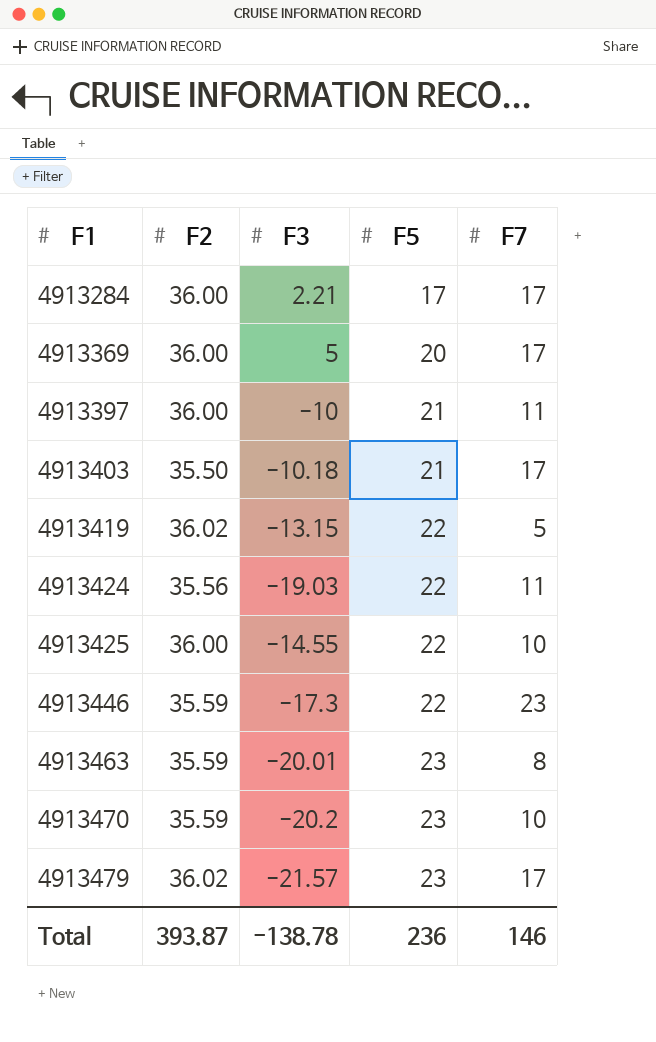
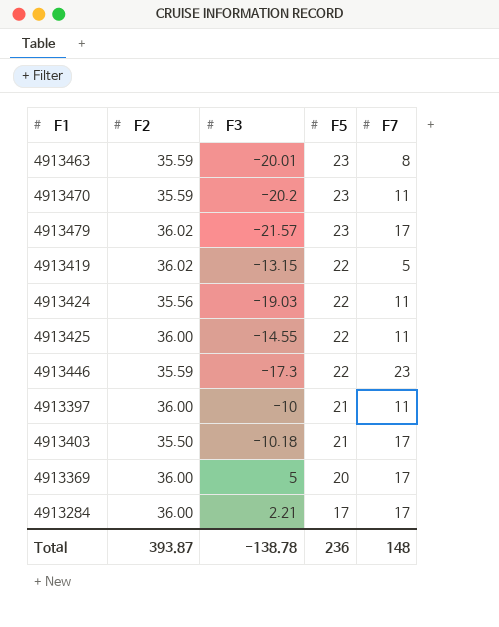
row order: F1 ascending -> F5 descending
4913470 | F7: 10 -> 11
4913425 | F7: 10 -> 11
Total | F7: 146 -> 148

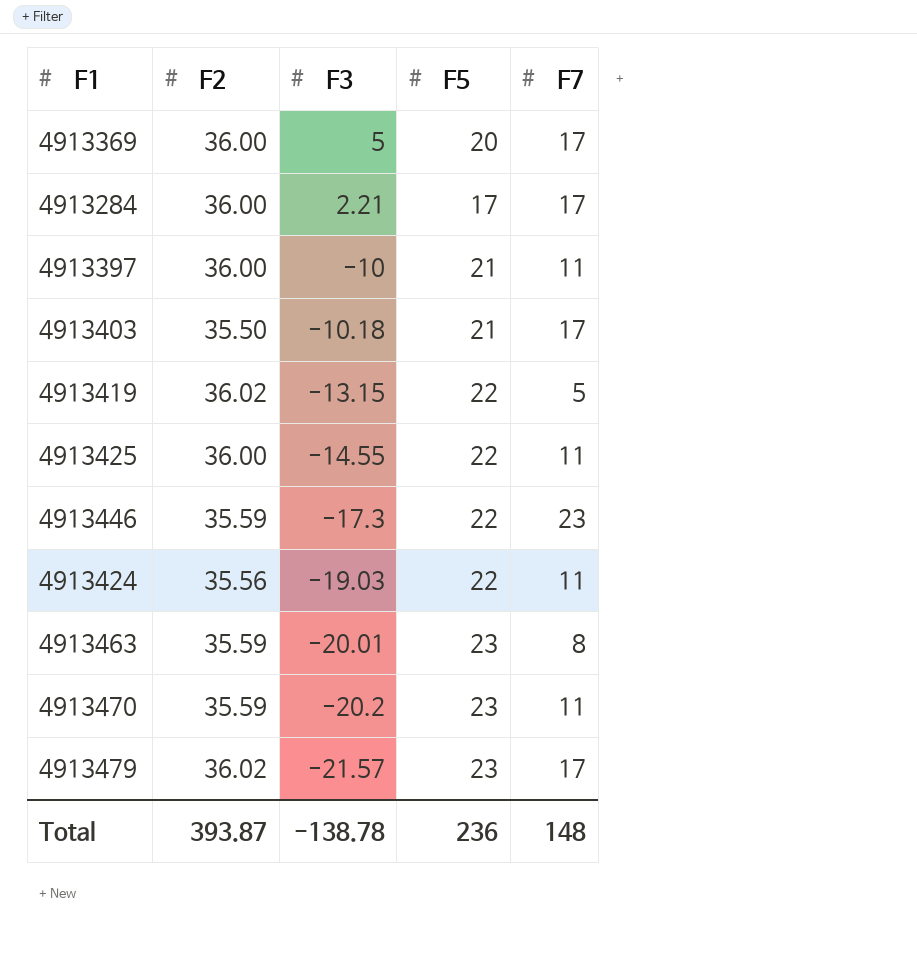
row order: F5 descending -> F3 descending

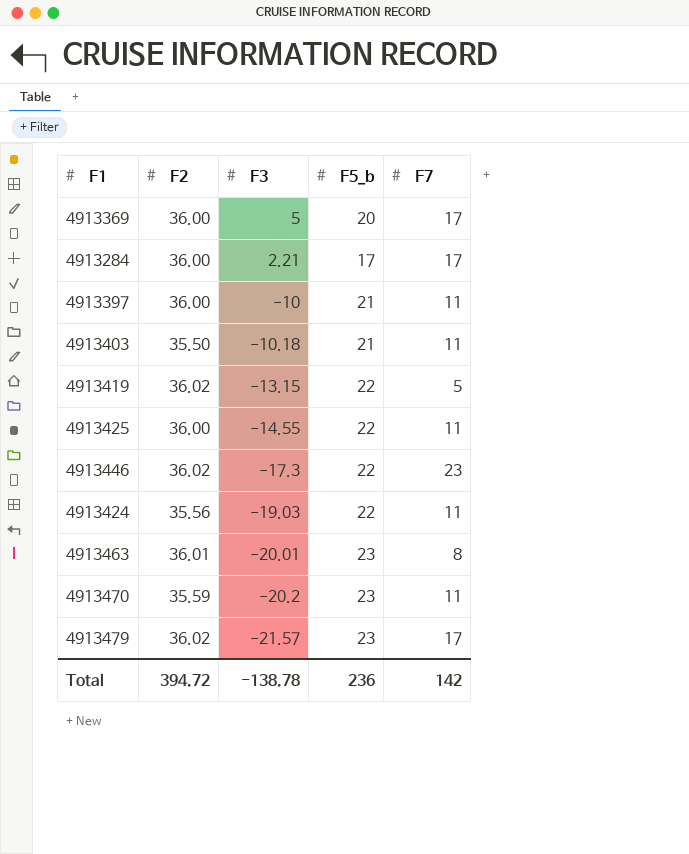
column name: F5 -> F5_b
4913403 | F7: 17 -> 11
4913446 | F2: 35.59 -> 36.02
4913463 | F2: 35.59 -> 36.01
Total | F2: 393.87 -> 394.72
Total | F7: 148 -> 142

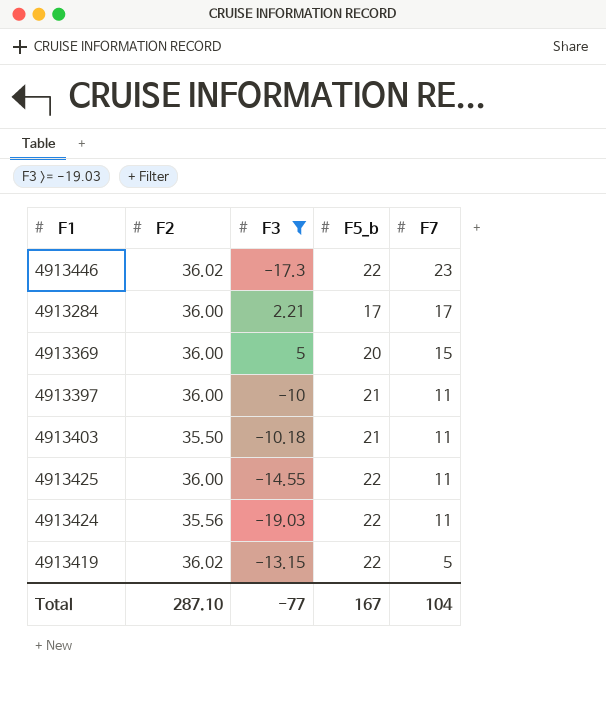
filter: none -> F3 >= -19.03
row order: F3 descending -> F7 descending
4913369 | F7: 17 -> 15
Total | F2: 394.72 -> 287.10
Total | F3: -138.78 -> -77
Total | F5_b: 236 -> 167
Total | F7: 142 -> 104

